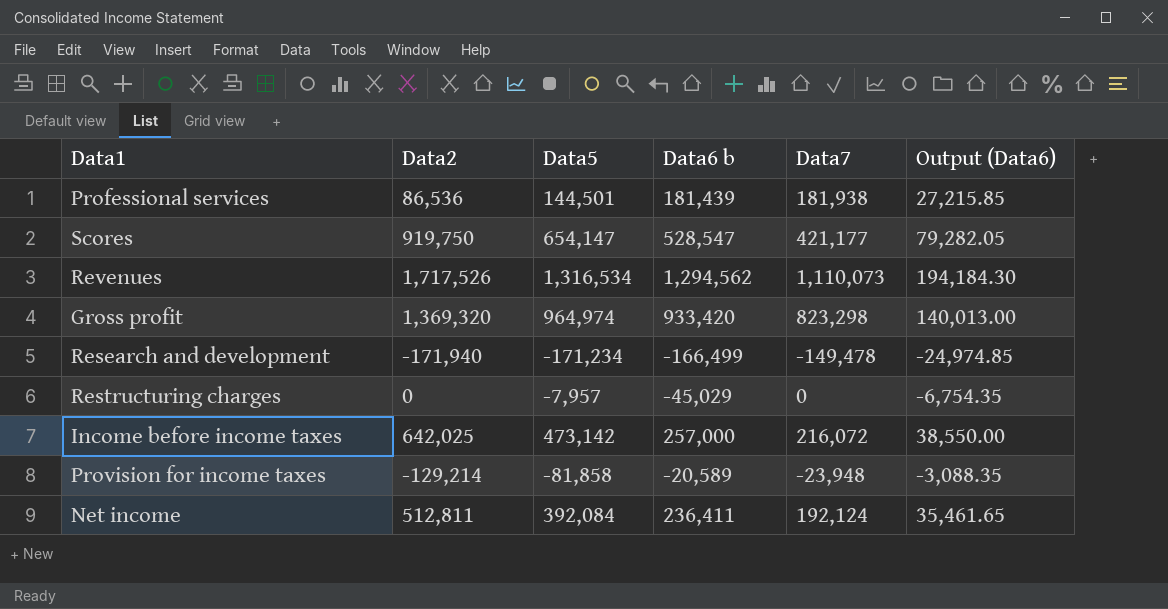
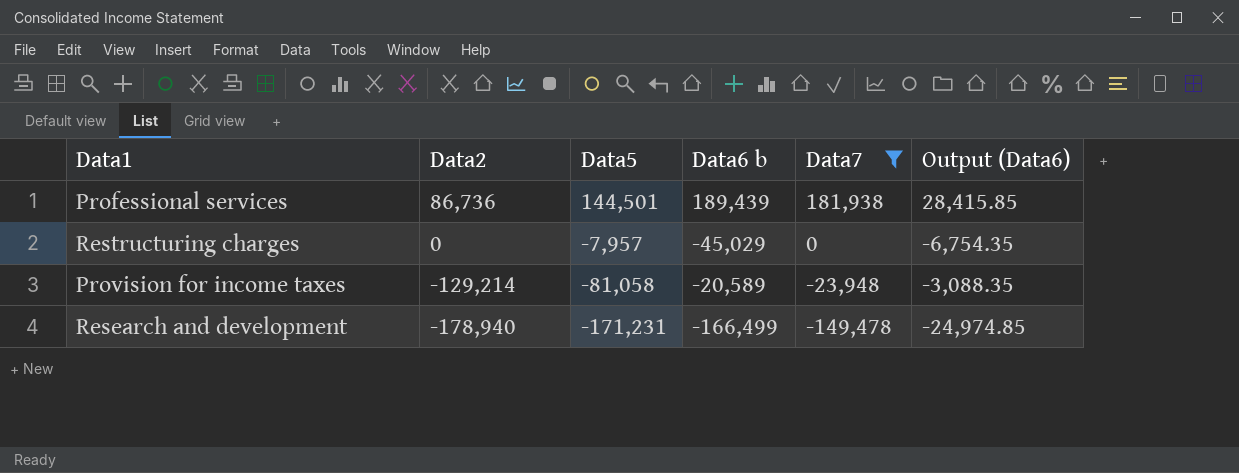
filter: none -> Data7 <= 181,938
row order: none -> Data2 descending
Professional services | Data2: 86,536 -> 86,736
Professional services | Data6 b: 181,439 -> 189,439
Professional services | Output (Data6): 27,215.85 -> 28,415.85
Provision for income taxes | Data5: -81,858 -> -81,058
Research and development | Data2: -171,940 -> -178,940
Research and development | Data5: -171,234 -> -171,231

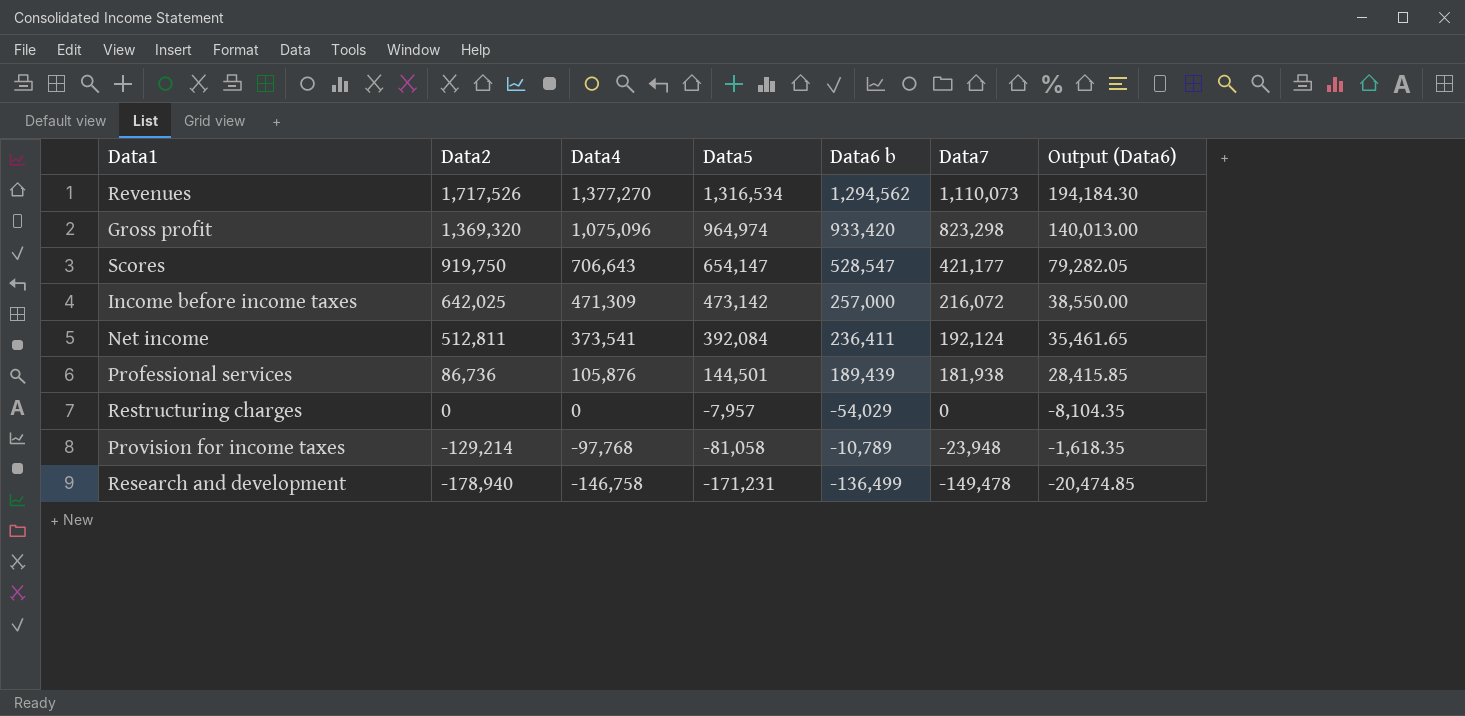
filter: Data7 <= 181,938 -> none
column Data4 | position: none -> 3
Restructuring charges | Data6 b: -45,029 -> -54,029
Restructuring charges | Output (Data6): -6,754.35 -> -8,104.35
Provision for income taxes | Data6 b: -20,589 -> -10,789
Provision for income taxes | Output (Data6): -3,088.35 -> -1,618.35
Research and development | Data6 b: -166,499 -> -136,499
Research and development | Output (Data6): -24,974.85 -> -20,474.85

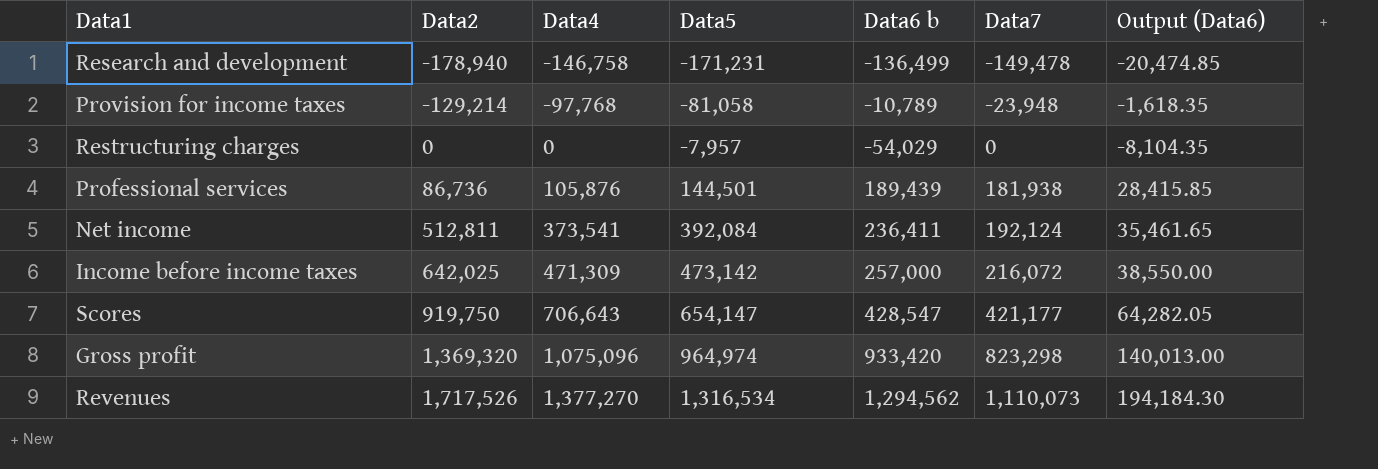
row order: Data2 descending -> Data2 ascending
Scores | Data6 b: 528,547 -> 428,547
Scores | Output (Data6): 79,282.05 -> 64,282.05

